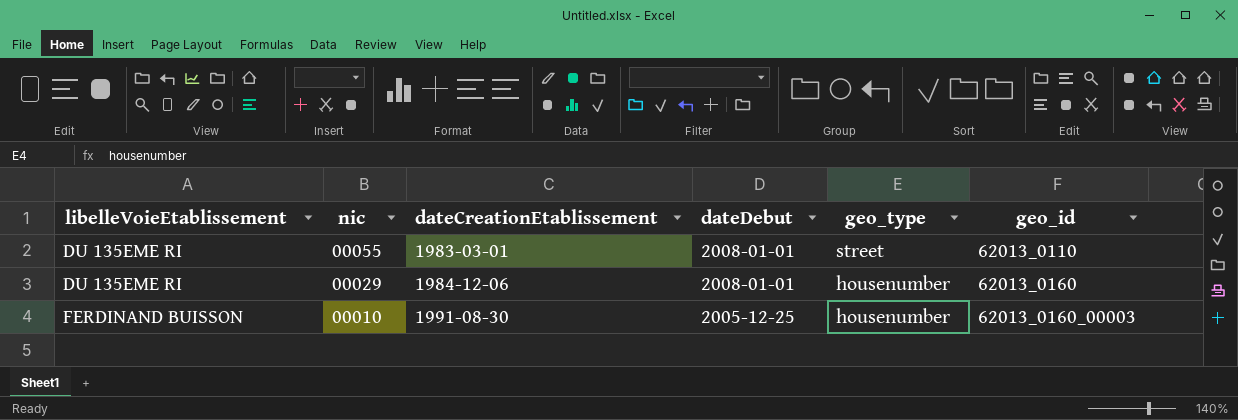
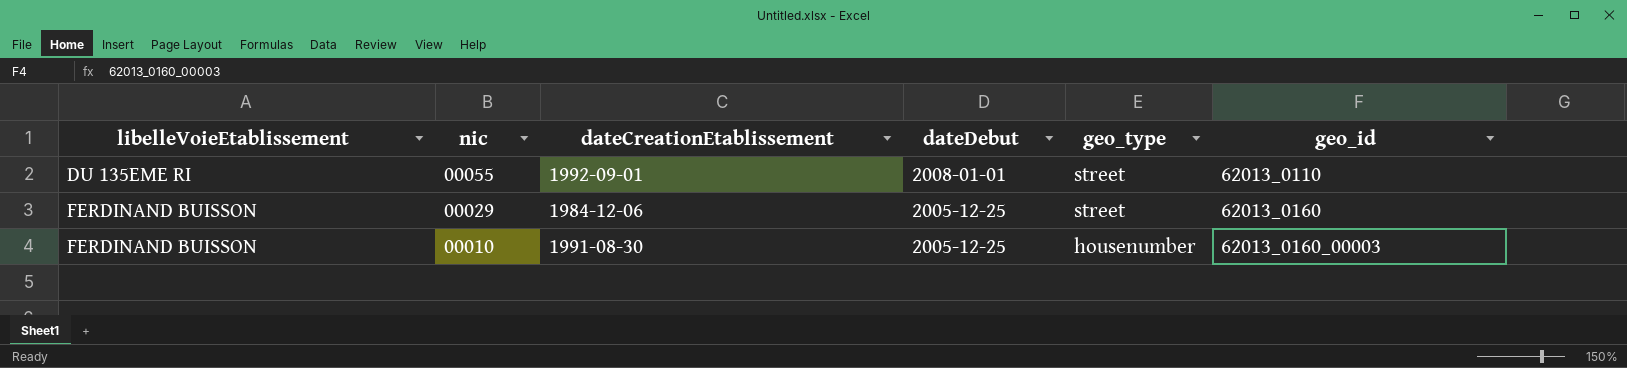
00055 | dateCreationEtablissement: 1983-03-01 -> 1992-09-01
00029 | libelleVoieEtablissement: DU 135EME RI -> FERDINAND BUISSON
00029 | dateDebut: 2008-01-01 -> 2005-12-25
00029 | geo_type: housenumber -> street

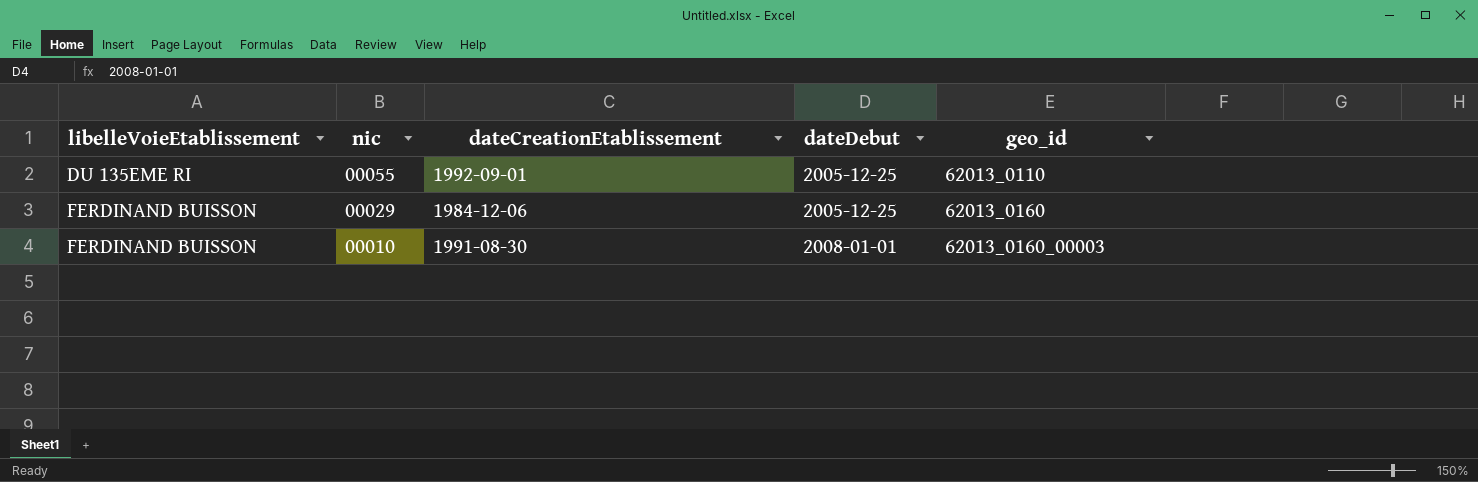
column geo_type | position: 5 -> none
00055 | dateDebut: 2008-01-01 -> 2005-12-25
00010 | dateDebut: 2005-12-25 -> 2008-01-01

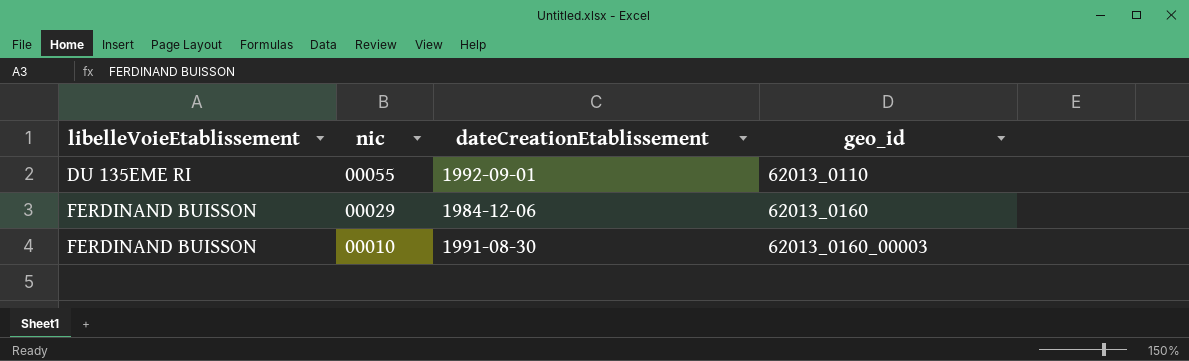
column dateDebut | position: 4 -> none

